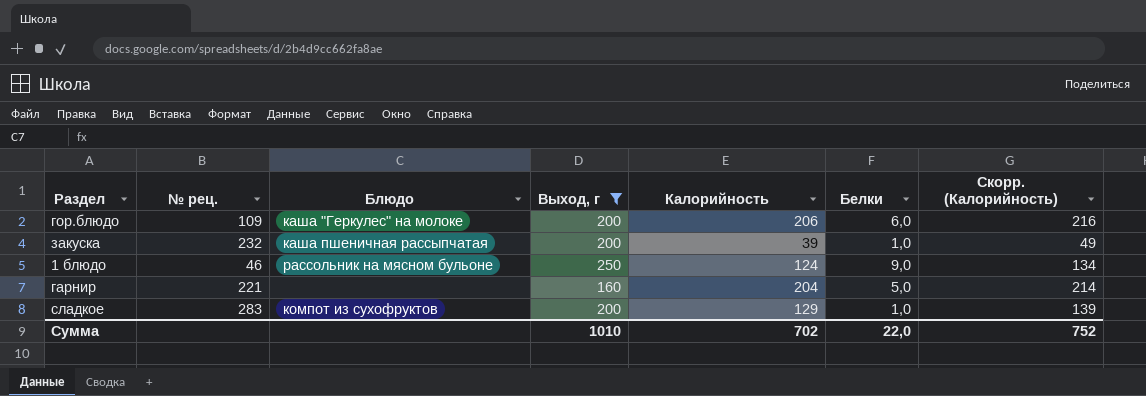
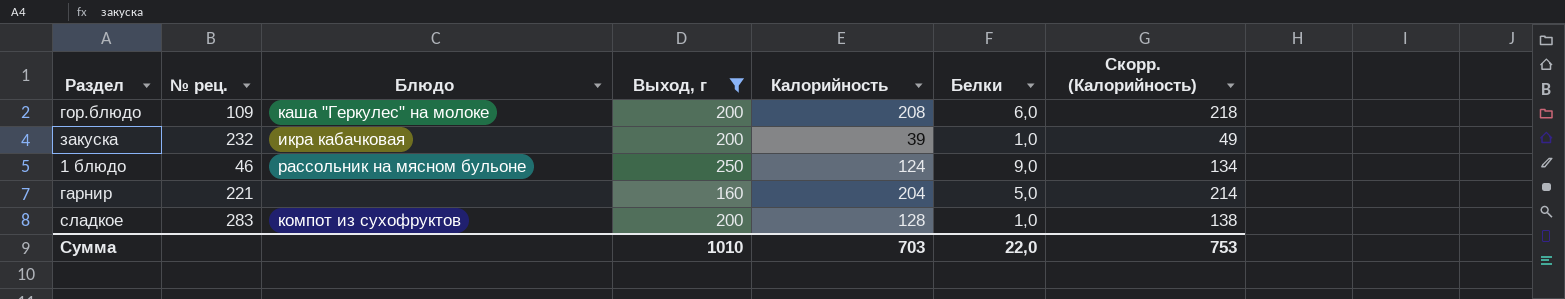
гор.блюдо | Калорийность: 206 -> 208
гор.блюдо | Скорр. (Калорийность): 216 -> 218
закуска | Блюдо: каша пшеничная рассыпчатая -> икра кабачковая
сладкое | Калорийность: 129 -> 128
сладкое | Скорр. (Калорийность): 139 -> 138
Сумма | Калорийность: 702 -> 703
Сумма | Скорр. (Калорийность): 752 -> 753

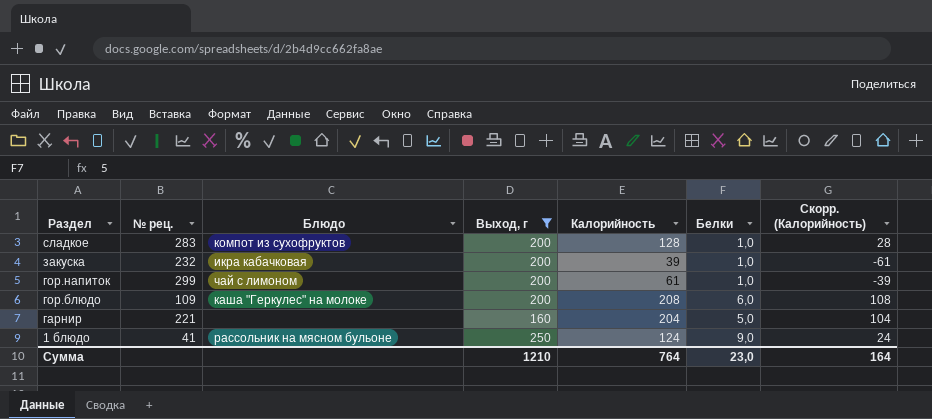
row order: none -> Раздел descending
column Скорр. (Калорийность) | formula: [Калорийность] + 10 -> [Калорийность] - 100
row гор.напиток: none -> 299 | чай с лимоном | 200 | 61 | 1,0 | -39
1 блюдо | № рец.: 46 -> 41
Сумма | Выход, г: 1010 -> 1210
Сумма | Калорийность: 703 -> 764
Сумма | Белки: 22,0 -> 23,0
Сумма | Скорр. (Калорийность): 753 -> 164

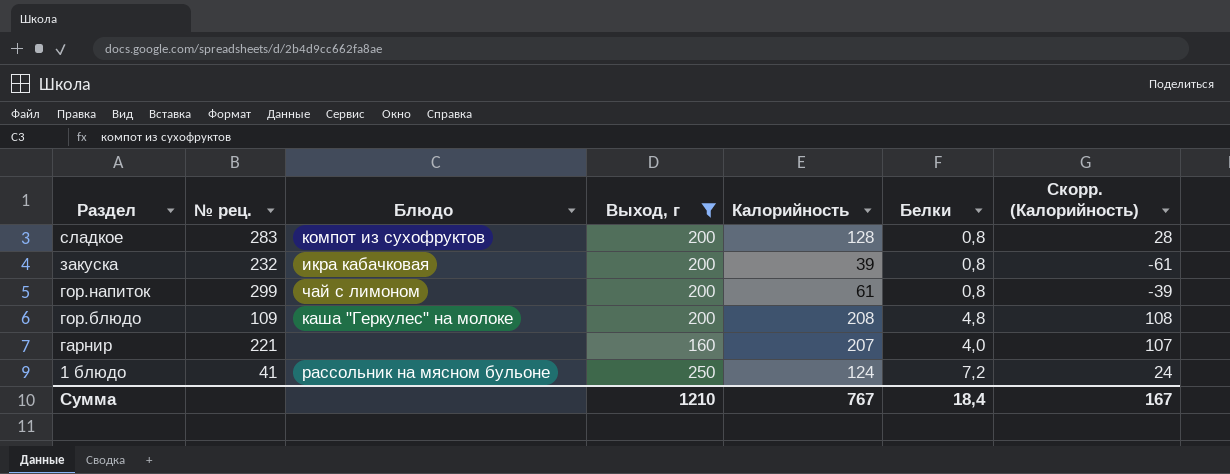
сладкое | Белки: 1,0 -> 0,8
закуска | Белки: 1,0 -> 0,8
гор.напиток | Белки: 1,0 -> 0,8
гор.блюдо | Белки: 6,0 -> 4,8
гарнир | Калорийность: 204 -> 207
гарнир | Белки: 5,0 -> 4,0
гарнир | Скорр. (Калорийность): 104 -> 107
1 блюдо | Белки: 9,0 -> 7,2
Сумма | Калорийность: 764 -> 767
Сумма | Белки: 23,0 -> 18,4
Сумма | Скорр. (Калорийность): 164 -> 167

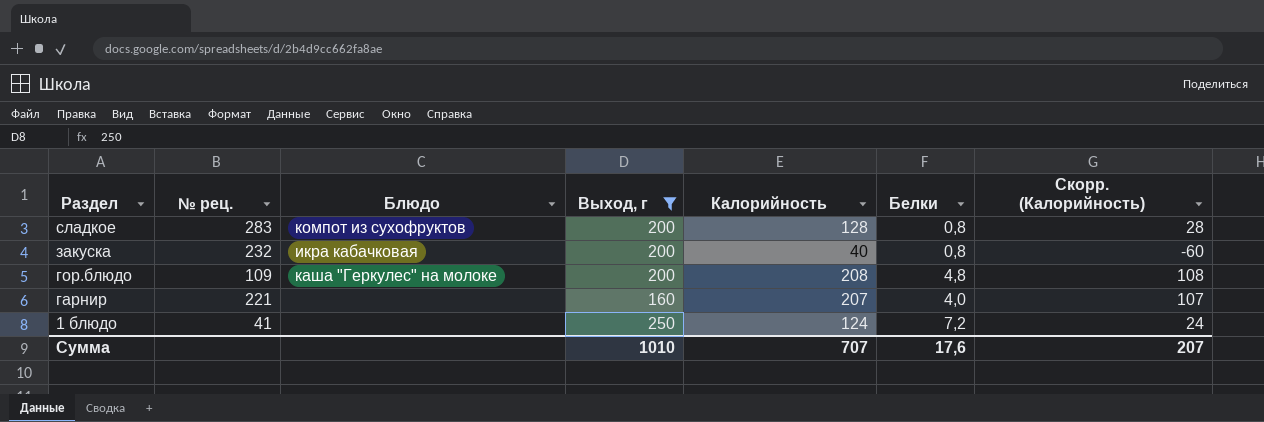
row гор.напиток: 299 | чай с лимоном | 200 | 61 | 0,8 | -39 -> none
закуска | Калорийность: 39 -> 40
закуска | Скорр. (Калорийность): -61 -> -60
1 блюдо | Блюдо: рассольник на мясном бульоне -> none
Сумма | Выход, г: 1210 -> 1010
Сумма | Калорийность: 767 -> 707
Сумма | Белки: 18,4 -> 17,6
Сумма | Скорр. (Калорийность): 167 -> 207

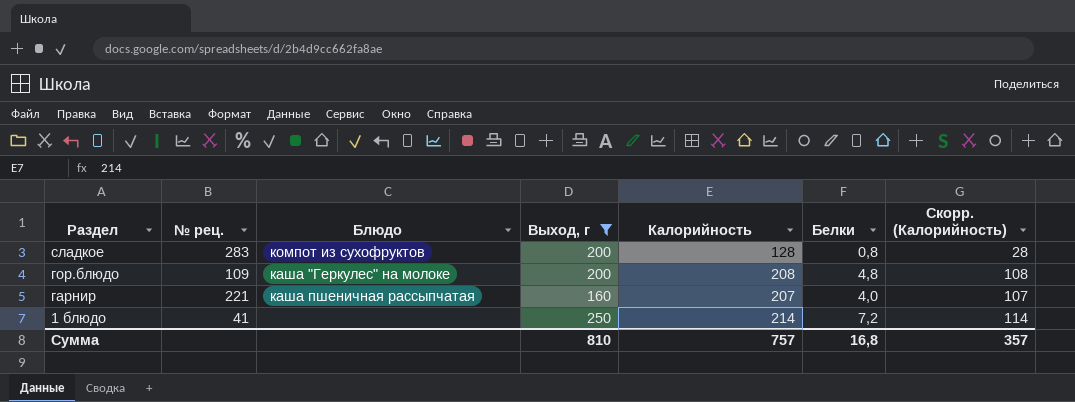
row закуска: 232 | икра кабачковая | 200 | 40 | 0,8 | -60 -> none
гарнир | Блюдо: none -> каша пшеничная рассыпчатая
1 блюдо | Калорийность: 124 -> 214
1 блюдо | Скорр. (Калорийность): 24 -> 114
Сумма | Выход, г: 1010 -> 810
Сумма | Калорийность: 707 -> 757
Сумма | Белки: 17,6 -> 16,8
Сумма | Скорр. (Калорийность): 207 -> 357

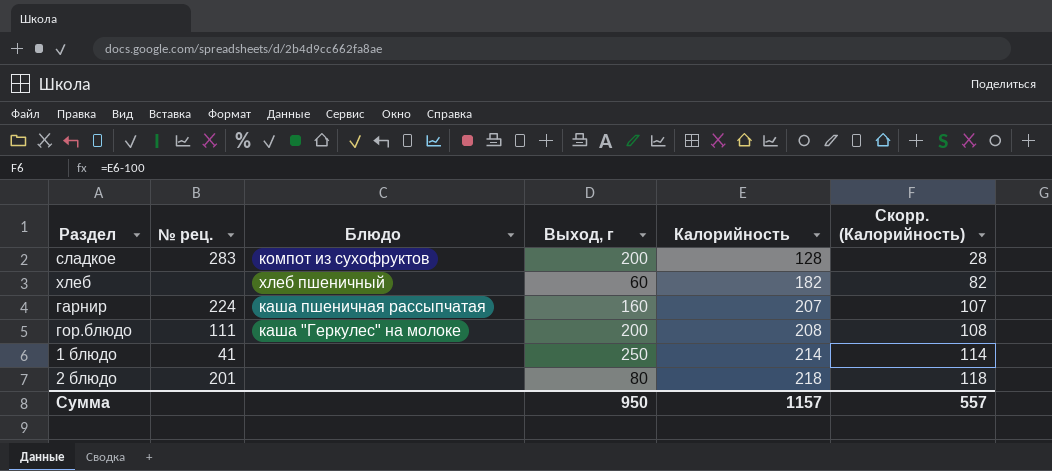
filter: Выход, г >= 160 -> none
row order: Раздел descending -> Калорийность ascending
column Белки | position: 6 -> none
гарнир | № рец.: 221 -> 224
гор.блюдо | № рец.: 109 -> 111
Сумма | Выход, г: 810 -> 950
Сумма | Калорийность: 757 -> 1157
Сумма | Скорр. (Калорийность): 357 -> 557

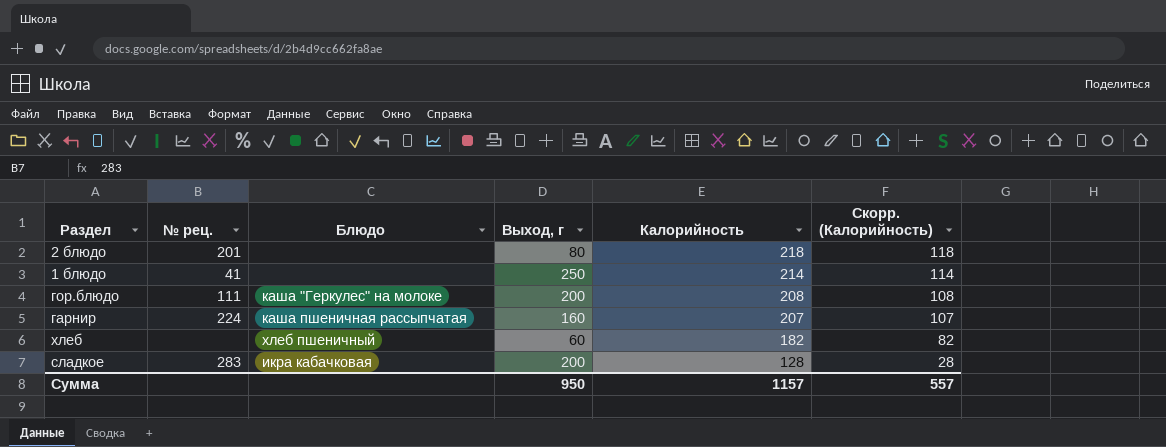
row order: Калорийность ascending -> Калорийность descending
сладкое | Блюдо: компот из сухофруктов -> икра кабачковая

